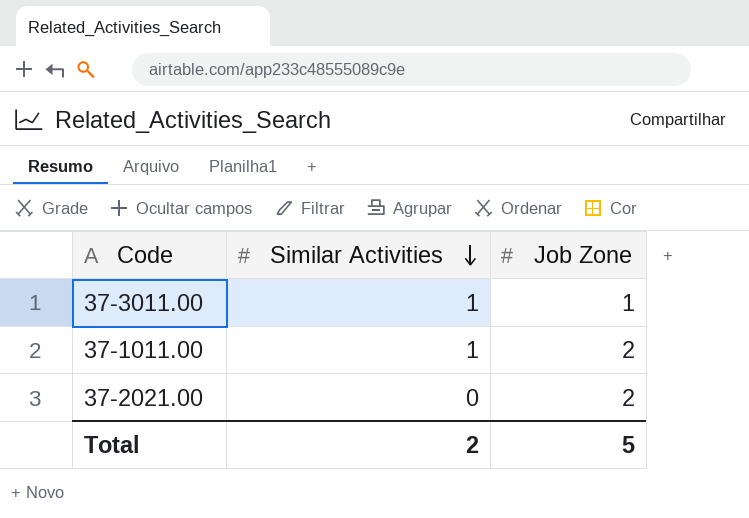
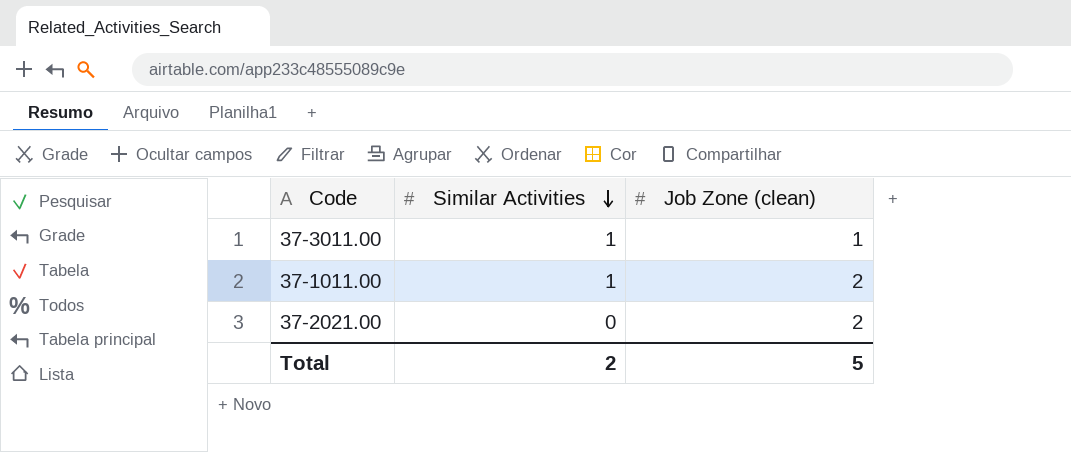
column name: Job Zone -> Job Zone (clean)

